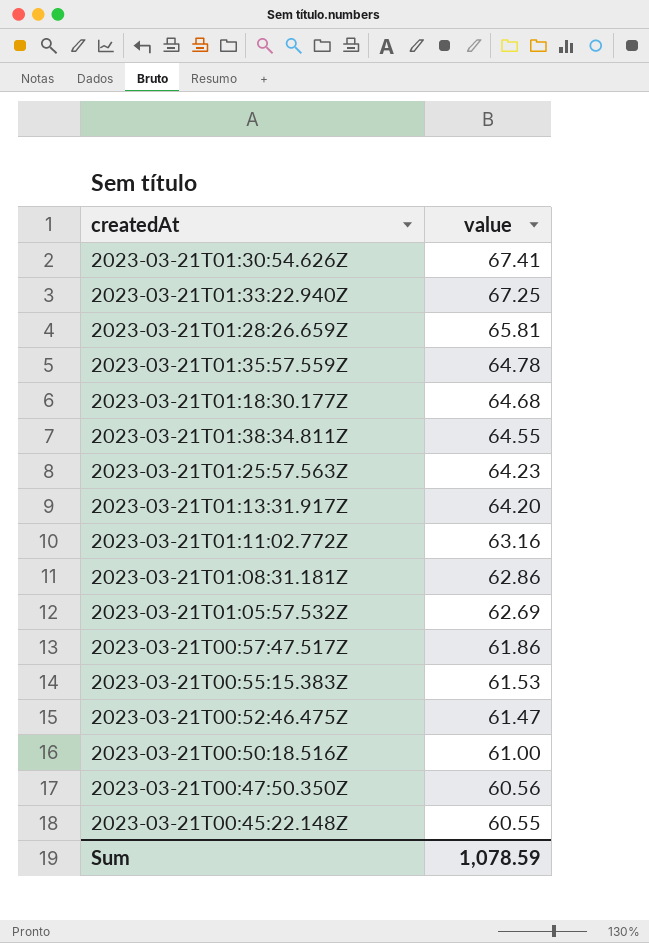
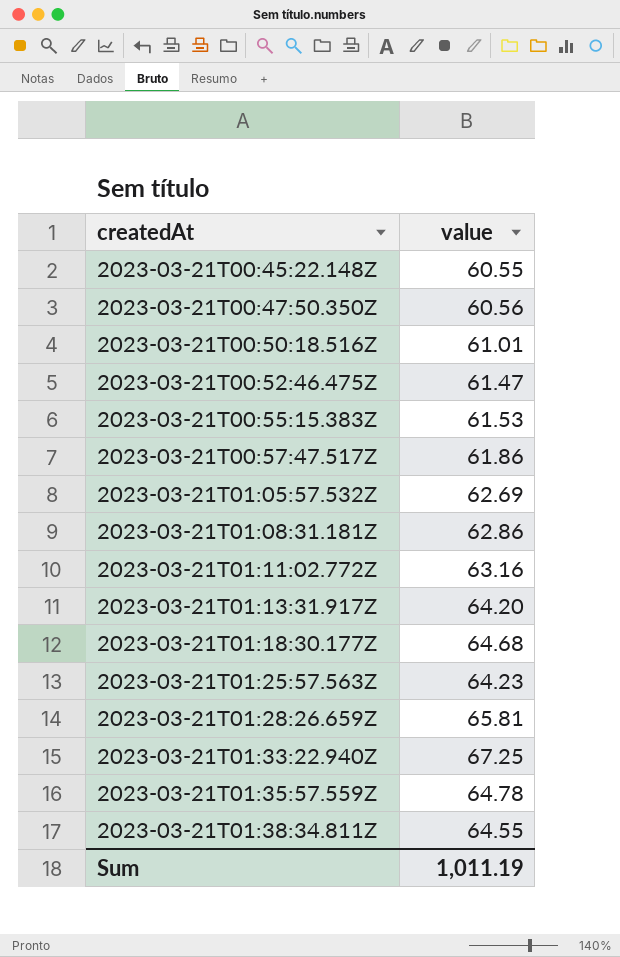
row order: value descending -> createdAt ascending
row 2023-03-21T01:30:54.626Z: 67.41 -> none
2023-03-21T00:50:18.516Z | value: 61.00 -> 61.01
Sum | value: 1,078.59 -> 1,011.19

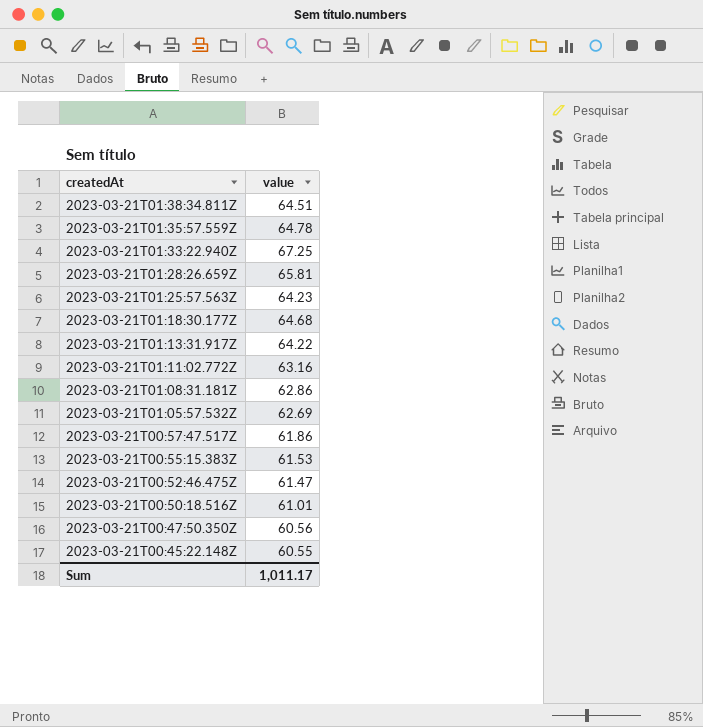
row order: createdAt ascending -> createdAt descending
2023-03-21T01:38:34.811Z | value: 64.55 -> 64.51
2023-03-21T01:13:31.917Z | value: 64.20 -> 64.22
Sum | value: 1,011.19 -> 1,011.17

